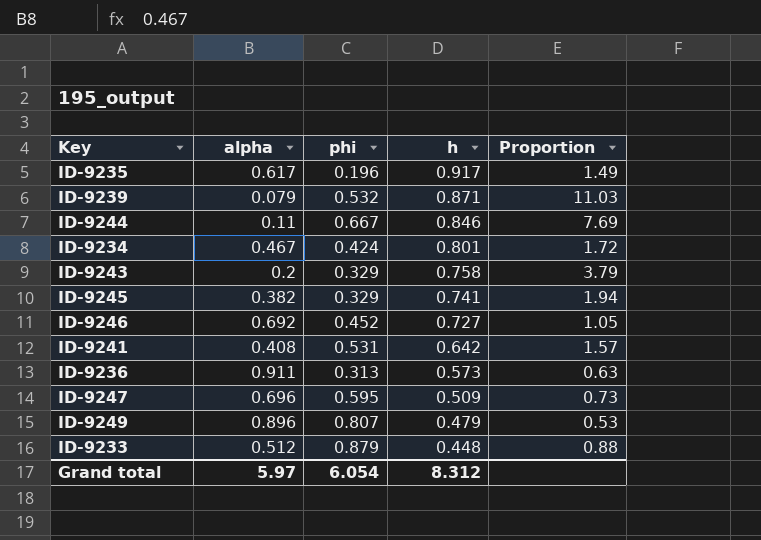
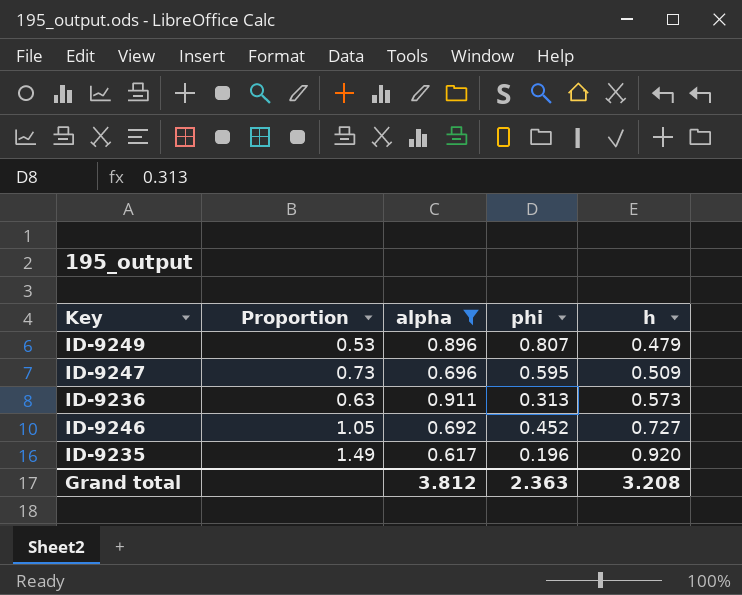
filter: none -> alpha >= 0.617
row order: h descending -> h ascending
column Proportion | position: 5 -> 2
ID-9235 | h: 0.917 -> 0.920
Grand total | alpha: 5.97 -> 3.812
Grand total | phi: 6.054 -> 2.363
Grand total | h: 8.312 -> 3.208

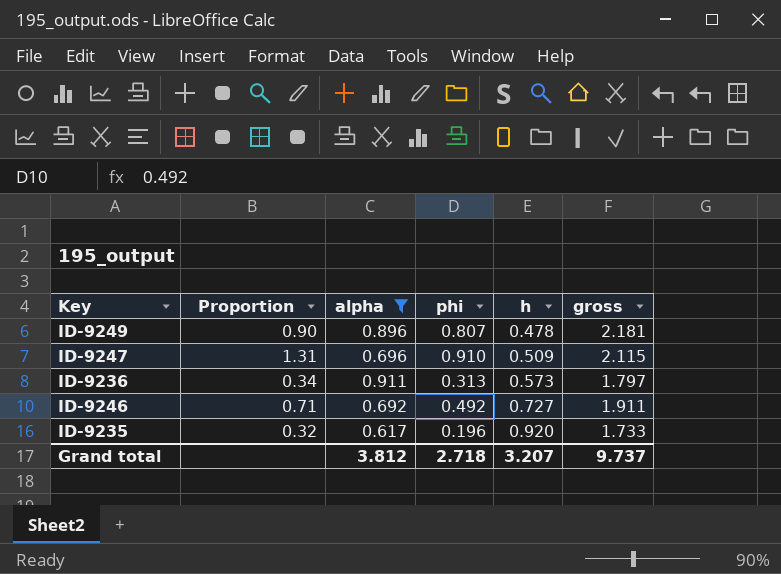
column Proportion | formula: [h] / [alpha] -> [phi] / [alpha]
column gross | formula: none -> [alpha] + [phi] + [h]
ID-9249 | h: 0.479 -> 0.478
ID-9247 | phi: 0.595 -> 0.910
ID-9246 | phi: 0.452 -> 0.492
Grand total | phi: 2.363 -> 2.718
Grand total | h: 3.208 -> 3.207

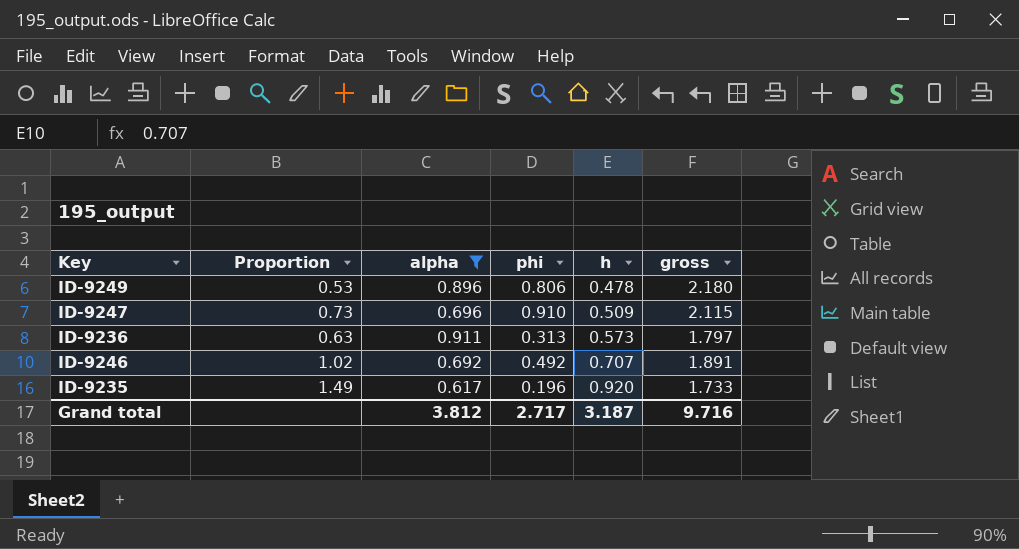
column Proportion | formula: [phi] / [alpha] -> [h] / [alpha]
ID-9249 | phi: 0.807 -> 0.806
ID-9249 | gross: 2.181 -> 2.180
ID-9246 | h: 0.727 -> 0.707
ID-9246 | gross: 1.911 -> 1.891
Grand total | phi: 2.718 -> 2.717
Grand total | h: 3.207 -> 3.187
Grand total | gross: 9.737 -> 9.716

